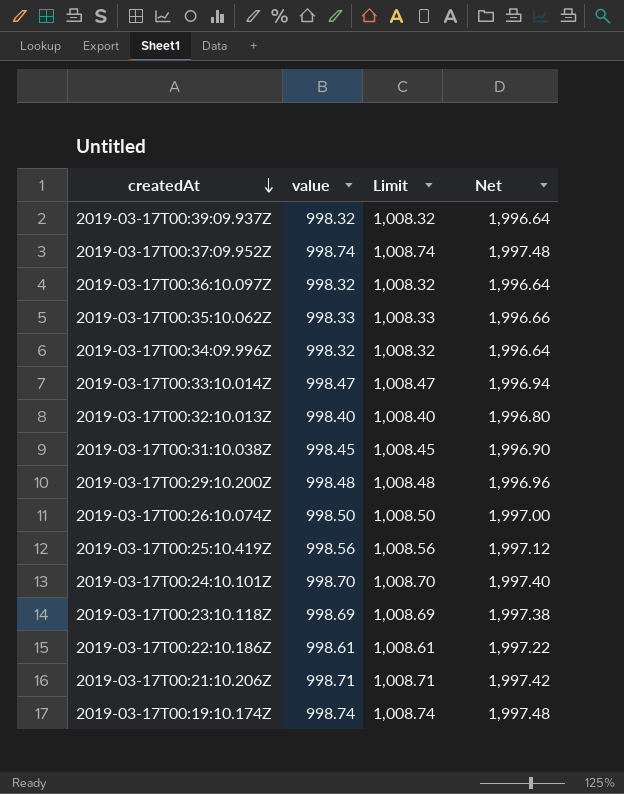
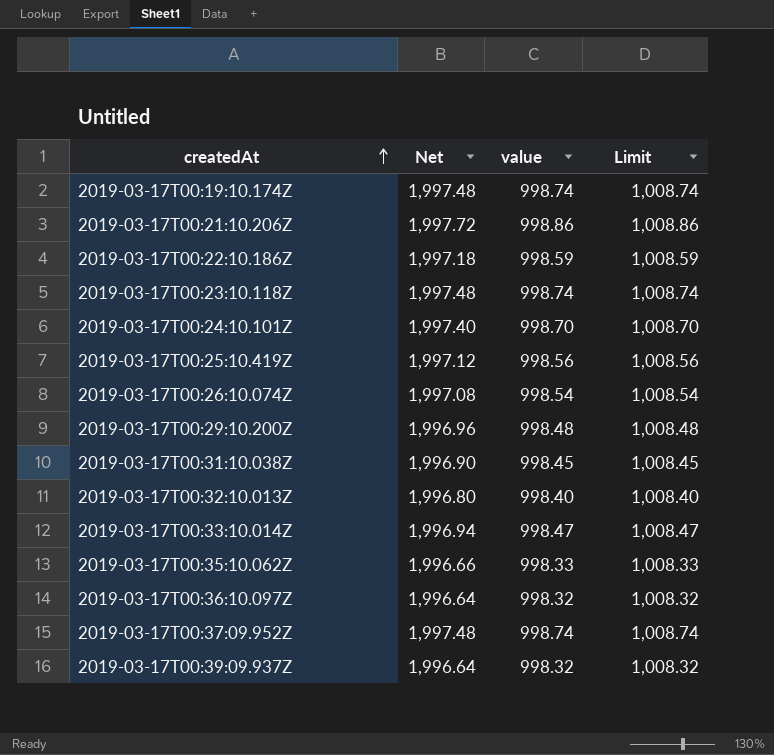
row order: createdAt descending -> createdAt ascending
column Net | position: 4 -> 2
row 2019-03-17T00:34:09.996Z: 998.32 | 1,008.32 | 1,996.64 -> none
2019-03-17T00:21:10.206Z | Net: 1,997.42 -> 1,997.72
2019-03-17T00:21:10.206Z | value: 998.71 -> 998.86
2019-03-17T00:21:10.206Z | Limit: 1,008.71 -> 1,008.86
2019-03-17T00:22:10.186Z | Net: 1,997.22 -> 1,997.18
2019-03-17T00:22:10.186Z | value: 998.61 -> 998.59
2019-03-17T00:22:10.186Z | Limit: 1,008.61 -> 1,008.59
2019-03-17T00:23:10.118Z | Net: 1,997.38 -> 1,997.48
2019-03-17T00:23:10.118Z | value: 998.69 -> 998.74
2019-03-17T00:23:10.118Z | Limit: 1,008.69 -> 1,008.74
2019-03-17T00:26:10.074Z | Net: 1,997.00 -> 1,997.08
2019-03-17T00:26:10.074Z | value: 998.50 -> 998.54
2019-03-17T00:26:10.074Z | Limit: 1,008.50 -> 1,008.54

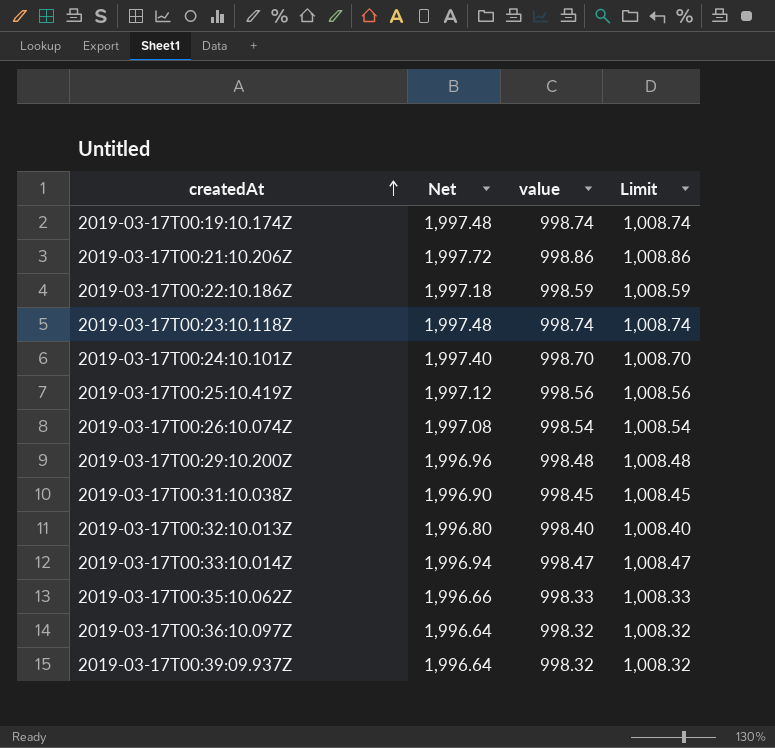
row 2019-03-17T00:37:09.952Z: 1,997.48 | 998.74 | 1,008.74 -> none

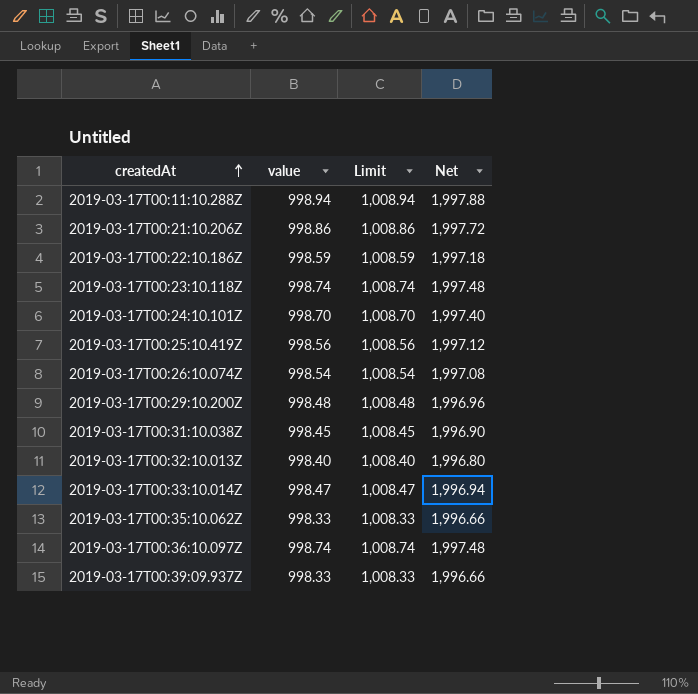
column Net | position: 2 -> 4
row 2019-03-17T00:19:10.174Z: 1,997.48 | 998.74 | 1,008.74 -> none
row 2019-03-17T00:11:10.288Z: none -> 998.94 | 1,008.94 | 1,997.88
2019-03-17T00:36:10.097Z | value: 998.32 -> 998.74
2019-03-17T00:36:10.097Z | Limit: 1,008.32 -> 1,008.74
2019-03-17T00:36:10.097Z | Net: 1,996.64 -> 1,997.48
2019-03-17T00:39:09.937Z | value: 998.32 -> 998.33
2019-03-17T00:39:09.937Z | Limit: 1,008.32 -> 1,008.33
2019-03-17T00:39:09.937Z | Net: 1,996.64 -> 1,996.66

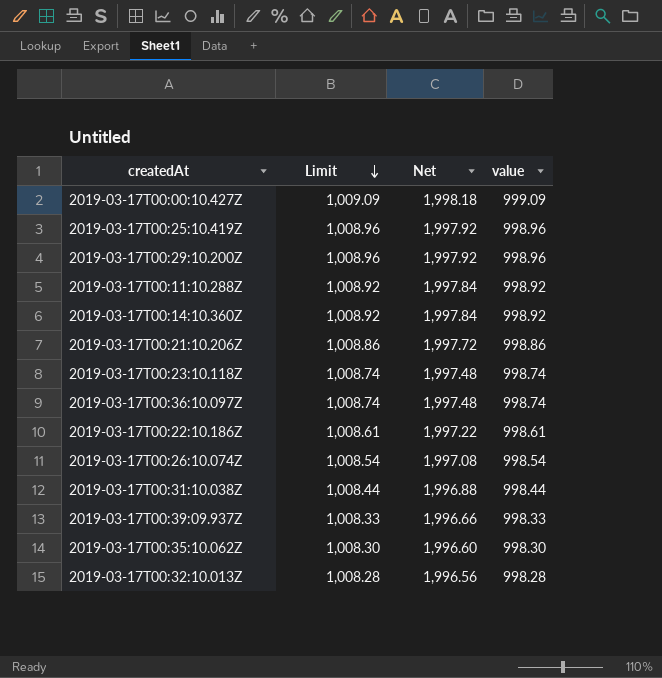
row order: createdAt ascending -> Limit descending
column value | position: 2 -> 4
row 2019-03-17T00:24:10.101Z: 998.70 | 1,008.70 | 1,997.40 -> none
row 2019-03-17T00:33:10.014Z: 998.47 | 1,008.47 | 1,996.94 -> none
row 2019-03-17T00:00:10.427Z: none -> 1,009.09 | 1,998.18 | 999.09
2019-03-17T00:25:10.419Z | Limit: 1,008.56 -> 1,008.96
2019-03-17T00:25:10.419Z | Net: 1,997.12 -> 1,997.92
2019-03-17T00:25:10.419Z | value: 998.56 -> 998.96
2019-03-17T00:29:10.200Z | Limit: 1,008.48 -> 1,008.96
2019-03-17T00:29:10.200Z | Net: 1,996.96 -> 1,997.92
2019-03-17T00:29:10.200Z | value: 998.48 -> 998.96
2019-03-17T00:11:10.288Z | Limit: 1,008.94 -> 1,008.92
2019-03-17T00:11:10.288Z | Net: 1,997.88 -> 1,997.84
2019-03-17T00:11:10.288Z | value: 998.94 -> 998.92
row 2019-03-17T00:14:10.360Z: none -> 1,008.92 | 1,997.84 | 998.92
2019-03-17T00:22:10.186Z | Limit: 1,008.59 -> 1,008.61
2019-03-17T00:22:10.186Z | Net: 1,997.18 -> 1,997.22
2019-03-17T00:22:10.186Z | value: 998.59 -> 998.61
2019-03-17T00:31:10.038Z | Limit: 1,008.45 -> 1,008.44
2019-03-17T00:31:10.038Z | Net: 1,996.90 -> 1,996.88
2019-03-17T00:31:10.038Z | value: 998.45 -> 998.44
2019-03-17T00:35:10.062Z | Limit: 1,008.33 -> 1,008.30
2019-03-17T00:35:10.062Z | Net: 1,996.66 -> 1,996.60
2019-03-17T00:35:10.062Z | value: 998.33 -> 998.30
2019-03-17T00:32:10.013Z | Limit: 1,008.40 -> 1,008.28
2019-03-17T00:32:10.013Z | Net: 1,996.80 -> 1,996.56
2019-03-17T00:32:10.013Z | value: 998.40 -> 998.28

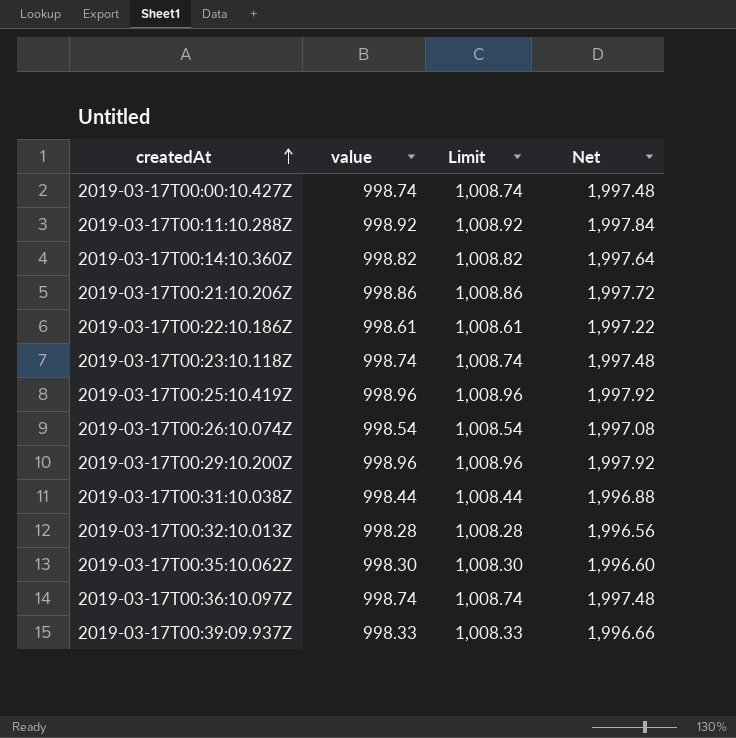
row order: Limit descending -> createdAt ascending
column value | position: 4 -> 2
2019-03-17T00:00:10.427Z | value: 999.09 -> 998.74
2019-03-17T00:00:10.427Z | Limit: 1,009.09 -> 1,008.74
2019-03-17T00:00:10.427Z | Net: 1,998.18 -> 1,997.48
2019-03-17T00:14:10.360Z | value: 998.92 -> 998.82
2019-03-17T00:14:10.360Z | Limit: 1,008.92 -> 1,008.82
2019-03-17T00:14:10.360Z | Net: 1,997.84 -> 1,997.64

